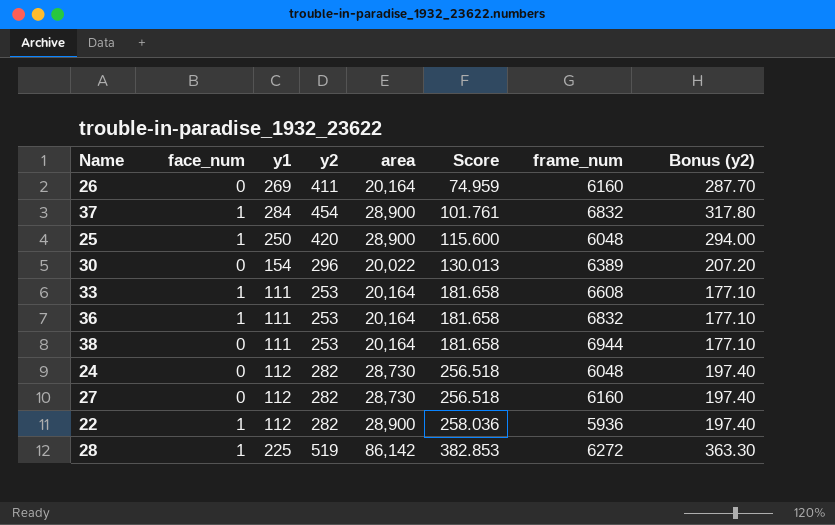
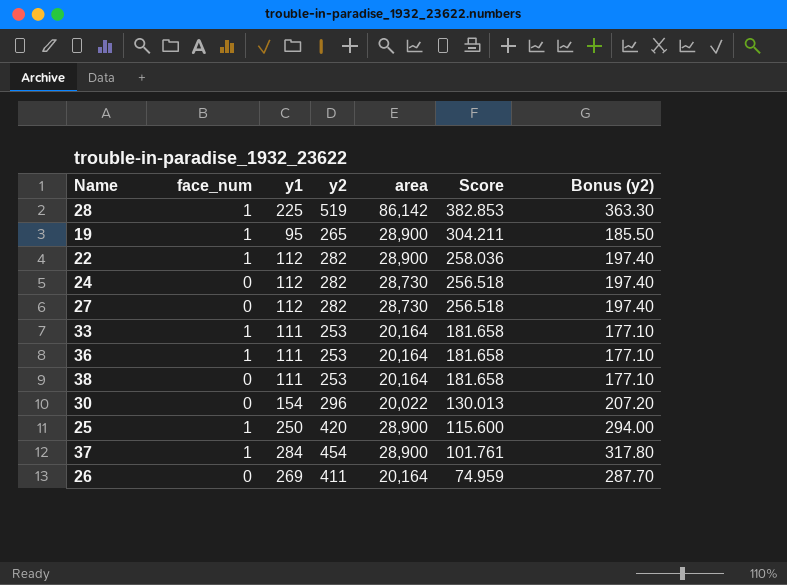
row order: Score ascending -> Score descending
column frame_num | position: 7 -> none
row 19: none -> 1 | 95 | 265 | 28,900 | 304.211 | 185.50

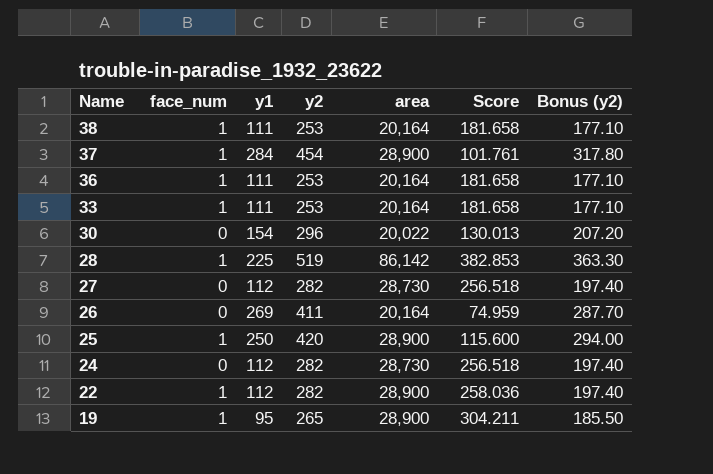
row order: Score descending -> Name descending
38 | face_num: 0 -> 1

